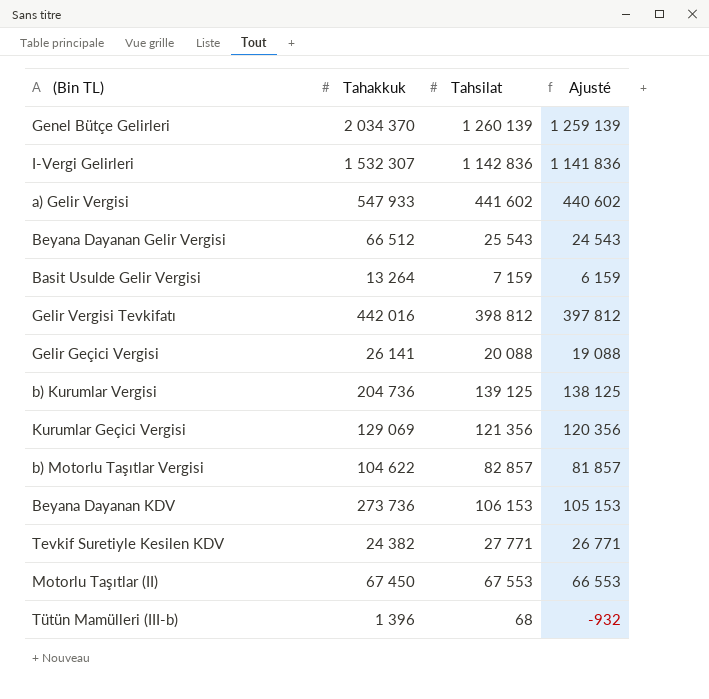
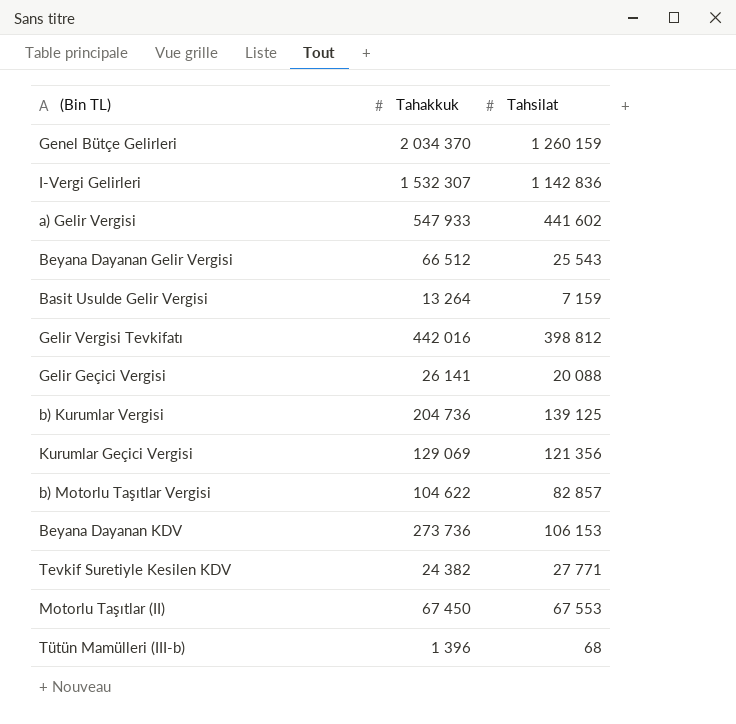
column Ajusté | formula: [Tahsilat] - 1000 -> none
Genel Bütçe Gelirleri | Tahsilat: 1 260 139 -> 1 260 159

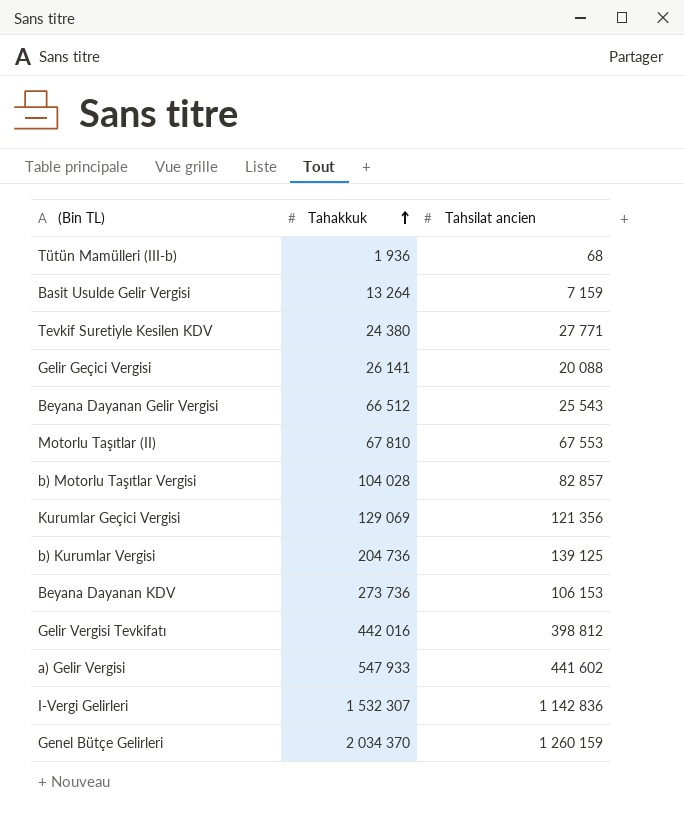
row order: none -> Tahakkuk ascending
column name: Tahsilat -> Tahsilat ancien
Tütün Mamülleri (III-b) | Tahakkuk: 1 396 -> 1 936
Tevkif Suretiyle Kesilen KDV | Tahakkuk: 24 382 -> 24 380
Motorlu Taşıtlar (II) | Tahakkuk: 67 450 -> 67 810
b) Motorlu Taşıtlar Vergisi | Tahakkuk: 104 622 -> 104 028

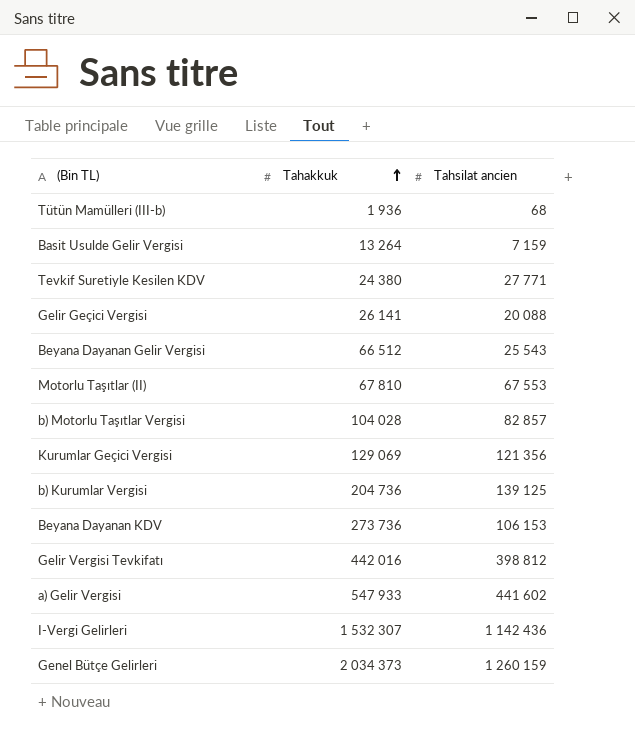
I-Vergi Gelirleri | Tahsilat ancien: 1 142 836 -> 1 142 436
Genel Bütçe Gelirleri | Tahakkuk: 2 034 370 -> 2 034 373

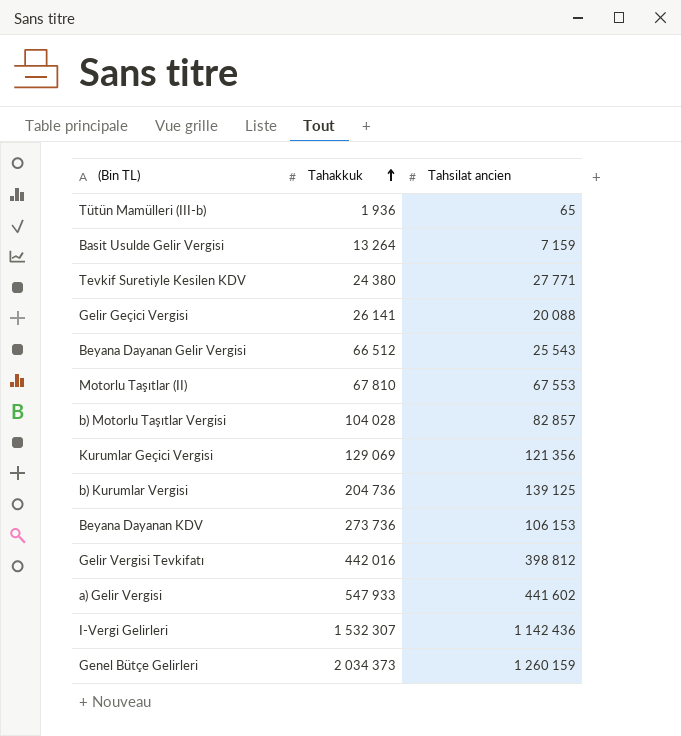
Tütün Mamülleri (III-b) | Tahsilat ancien: 68 -> 65

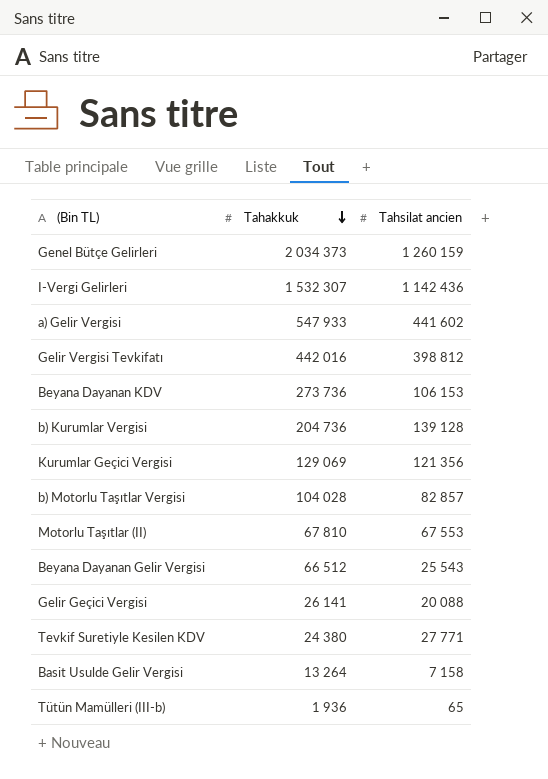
row order: Tahakkuk ascending -> Tahakkuk descending
b) Kurumlar Vergisi | Tahsilat ancien: 139 125 -> 139 128
Basit Usulde Gelir Vergisi | Tahsilat ancien: 7 159 -> 7 158

